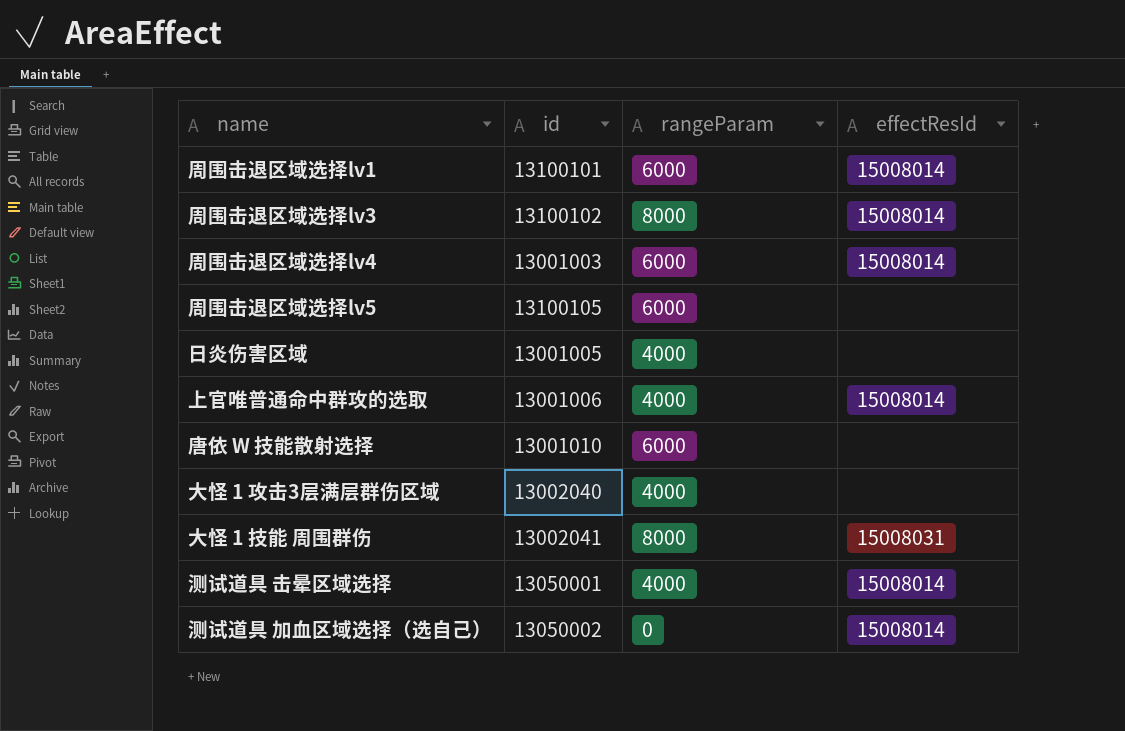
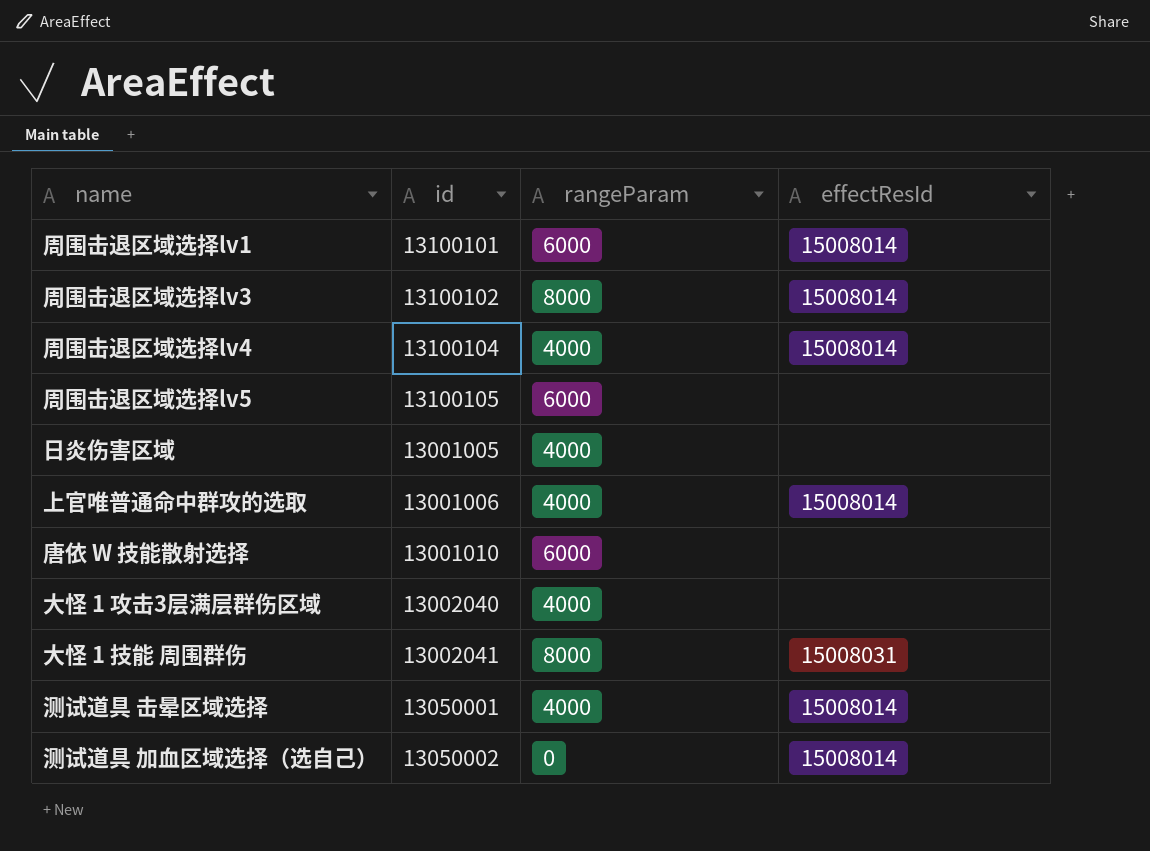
周围击退区域选择lv4 | id: 13001003 -> 13100104
周围击退区域选择lv4 | rangeParam: 6000 -> 4000

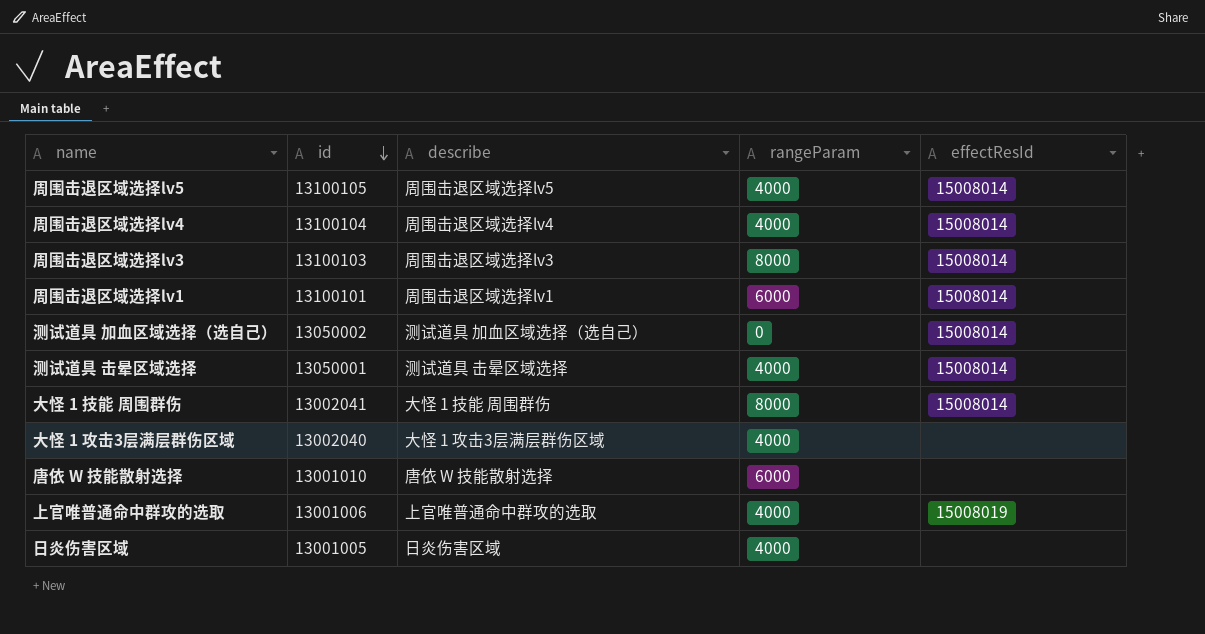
row order: none -> id descending
column describe | position: none -> 3
周围击退区域选择lv5 | rangeParam: 6000 -> 4000
周围击退区域选择lv5 | effectResId: none -> 15008014
周围击退区域选择lv3 | id: 13100102 -> 13100103
大怪 1 技能 周围群伤 | effectResId: 15008031 -> 15008014
上官唯普通命中群攻的选取 | effectResId: 15008014 -> 15008019

